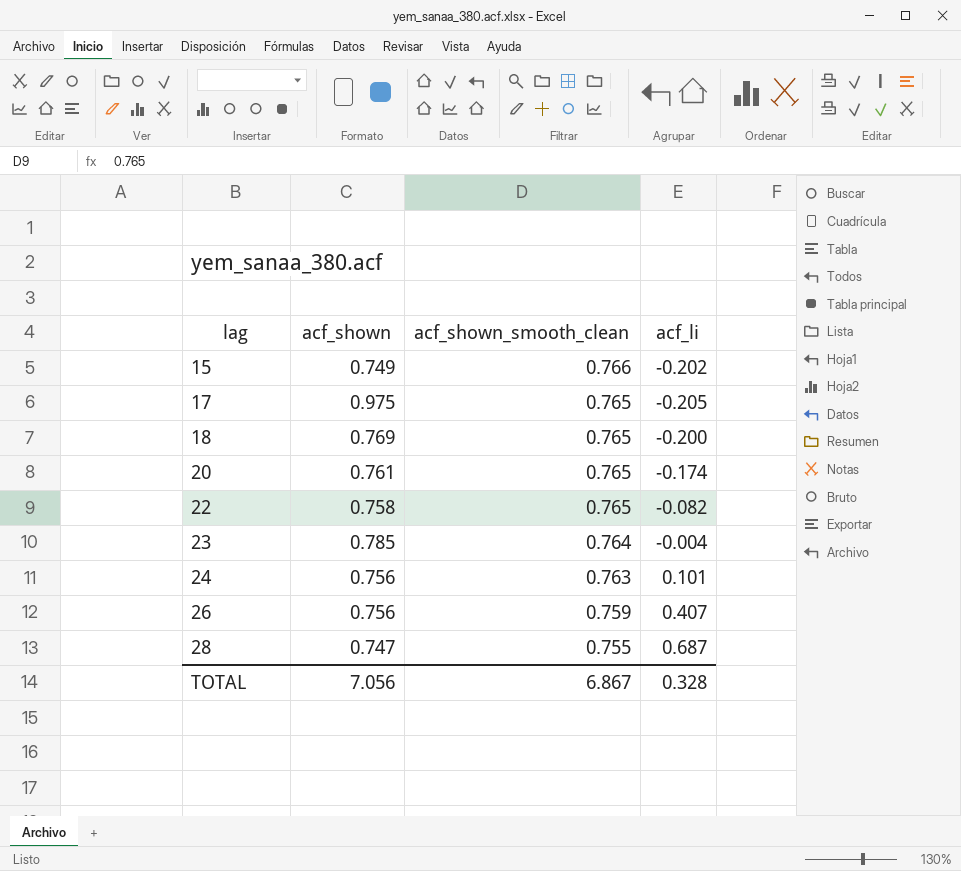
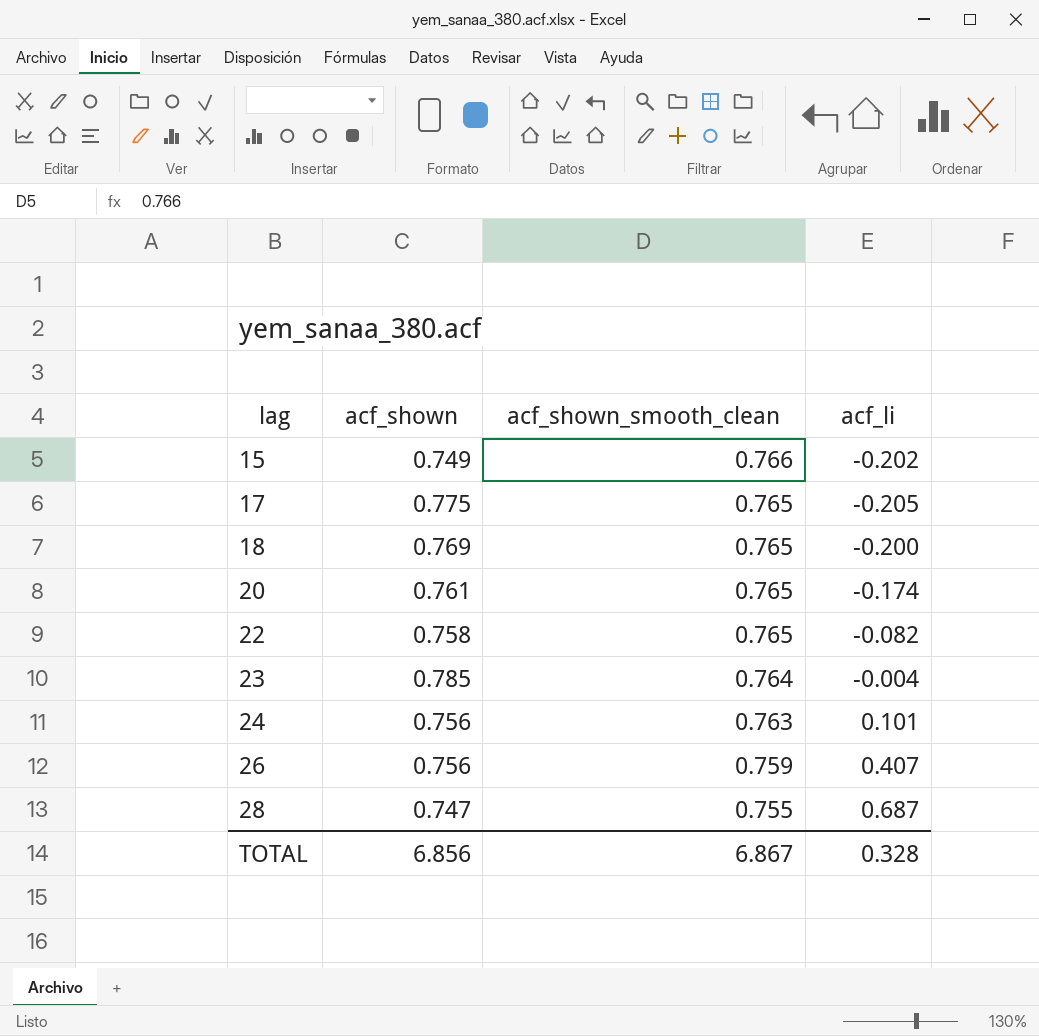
17 | acf_shown: 0.975 -> 0.775
TOTAL | acf_shown: 7.056 -> 6.856

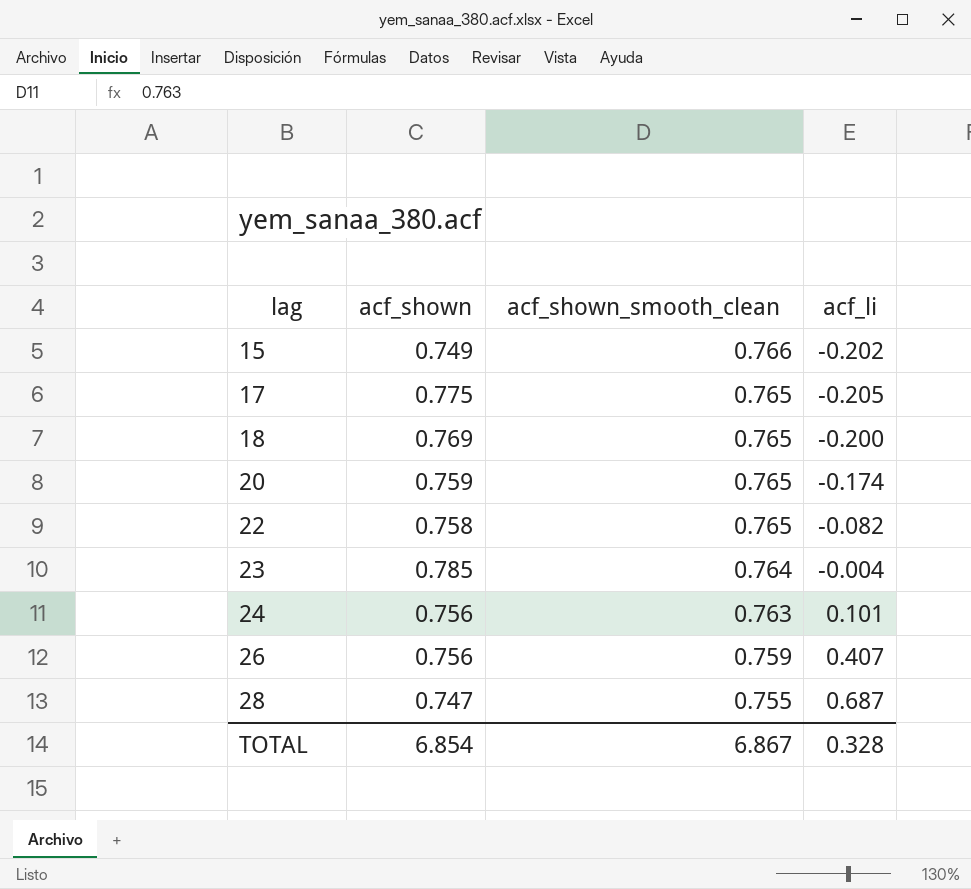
20 | acf_shown: 0.761 -> 0.759
TOTAL | acf_shown: 6.856 -> 6.854

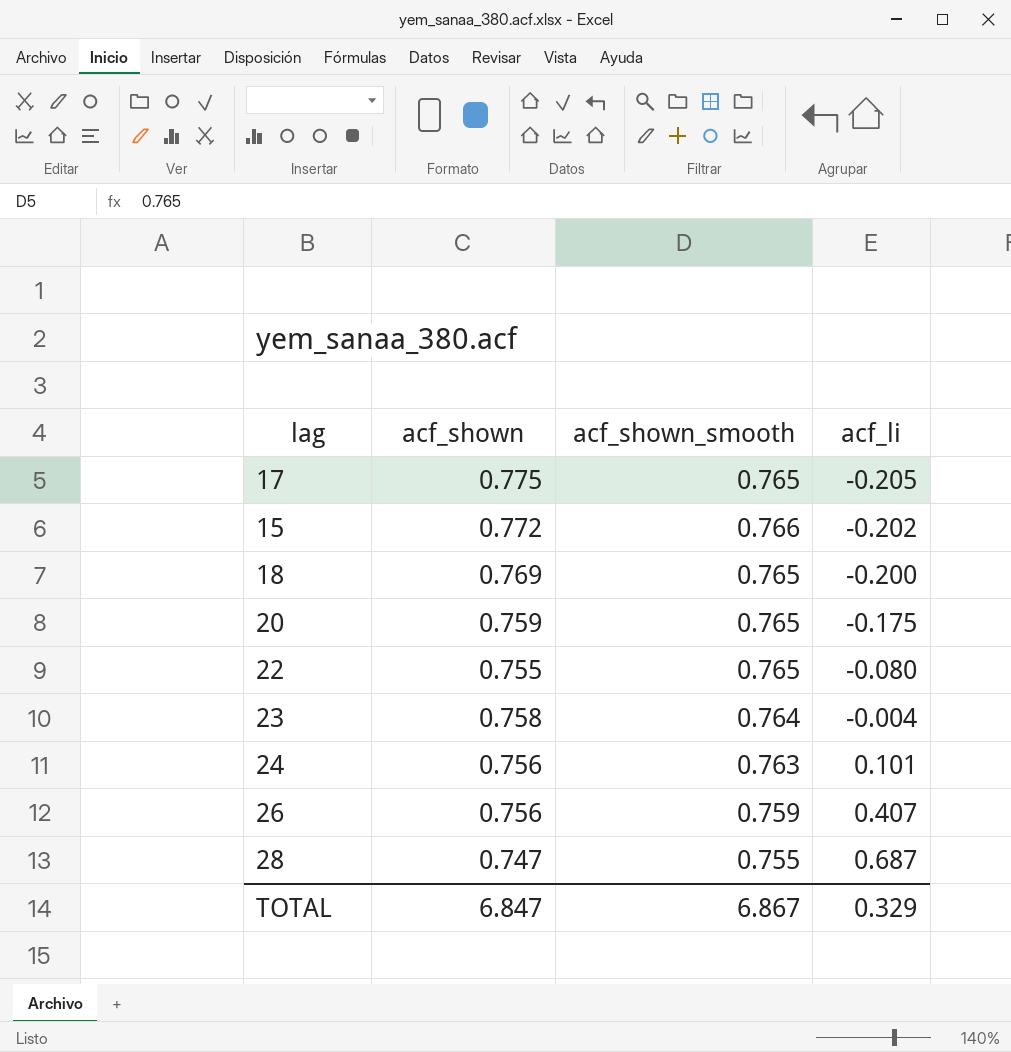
row order: lag ascending -> acf_li ascending
column name: acf_shown_smooth_clean -> acf_shown_smooth
15 | acf_shown: 0.749 -> 0.772
20 | acf_li: -0.174 -> -0.175
22 | acf_shown: 0.758 -> 0.755
22 | acf_li: -0.082 -> -0.080
23 | acf_shown: 0.785 -> 0.758
TOTAL | acf_shown: 6.854 -> 6.847
TOTAL | acf_li: 0.328 -> 0.329

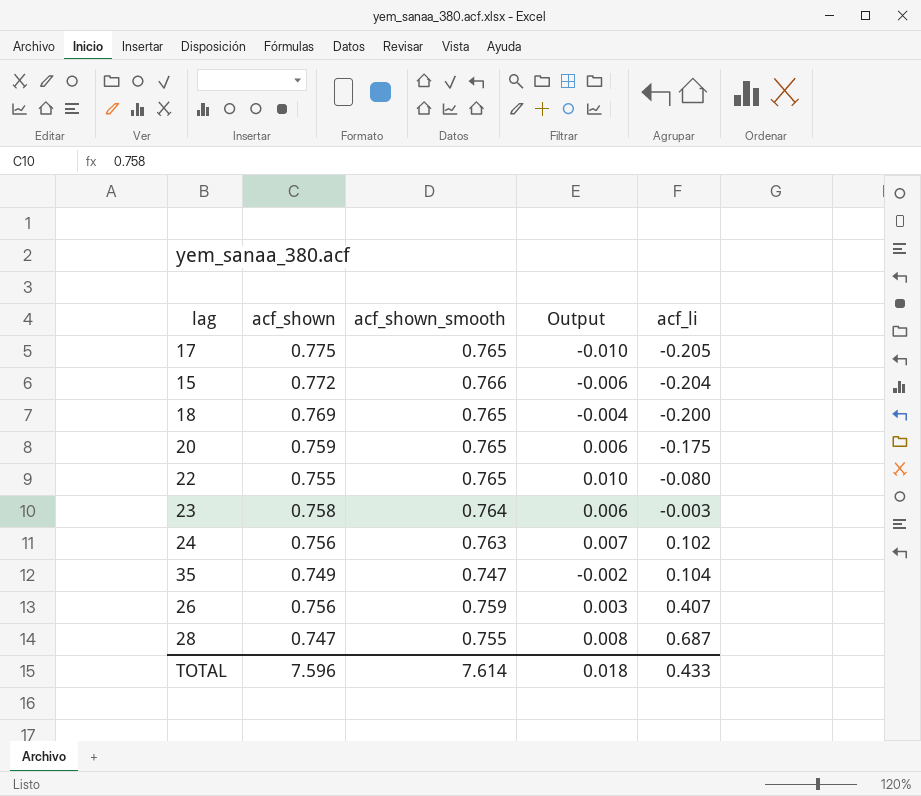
column Output | formula: none -> [acf_shown_smooth] - [acf_shown]
15 | acf_li: -0.202 -> -0.204
23 | acf_li: -0.004 -> -0.003
24 | acf_li: 0.101 -> 0.102
row 35: none -> 0.749 | 0.747 | -0.002 | 0.104
TOTAL | acf_shown: 6.847 -> 7.596
TOTAL | acf_shown_smooth: 6.867 -> 7.614
TOTAL | acf_li: 0.329 -> 0.433

